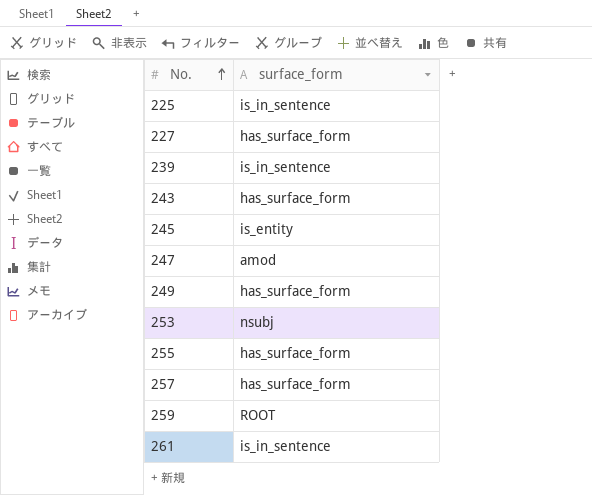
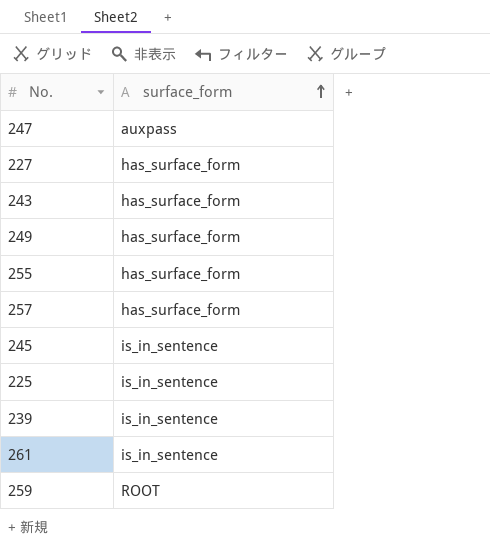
row order: No. ascending -> surface_form ascending
row 253: nsubj -> none
247 | surface_form: amod -> auxpass
245 | surface_form: is_entity -> is_in_sentence

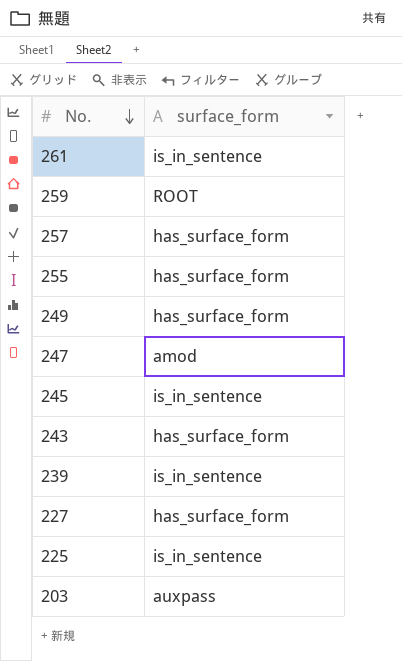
row order: surface_form ascending -> No. descending
247 | surface_form: auxpass -> amod
row 203: none -> auxpass

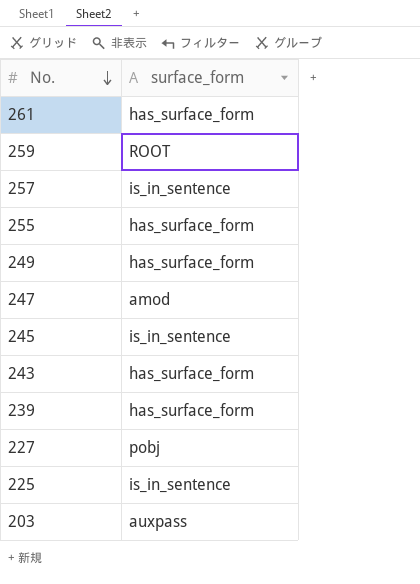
261 | surface_form: is_in_sentence -> has_surface_form
257 | surface_form: has_surface_form -> is_in_sentence
239 | surface_form: is_in_sentence -> has_surface_form
227 | surface_form: has_surface_form -> pobj

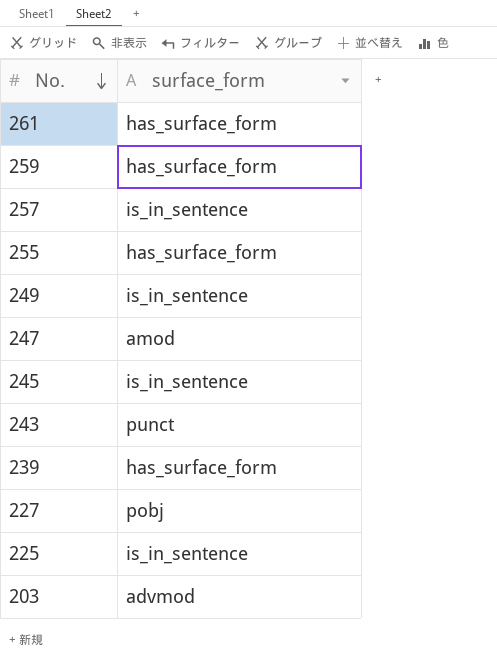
259 | surface_form: ROOT -> has_surface_form
249 | surface_form: has_surface_form -> is_in_sentence
243 | surface_form: has_surface_form -> punct
203 | surface_form: auxpass -> advmod

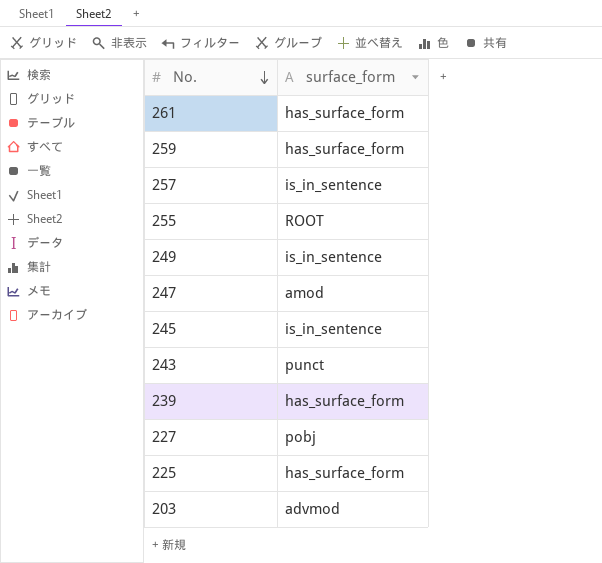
255 | surface_form: has_surface_form -> ROOT
225 | surface_form: is_in_sentence -> has_surface_form

